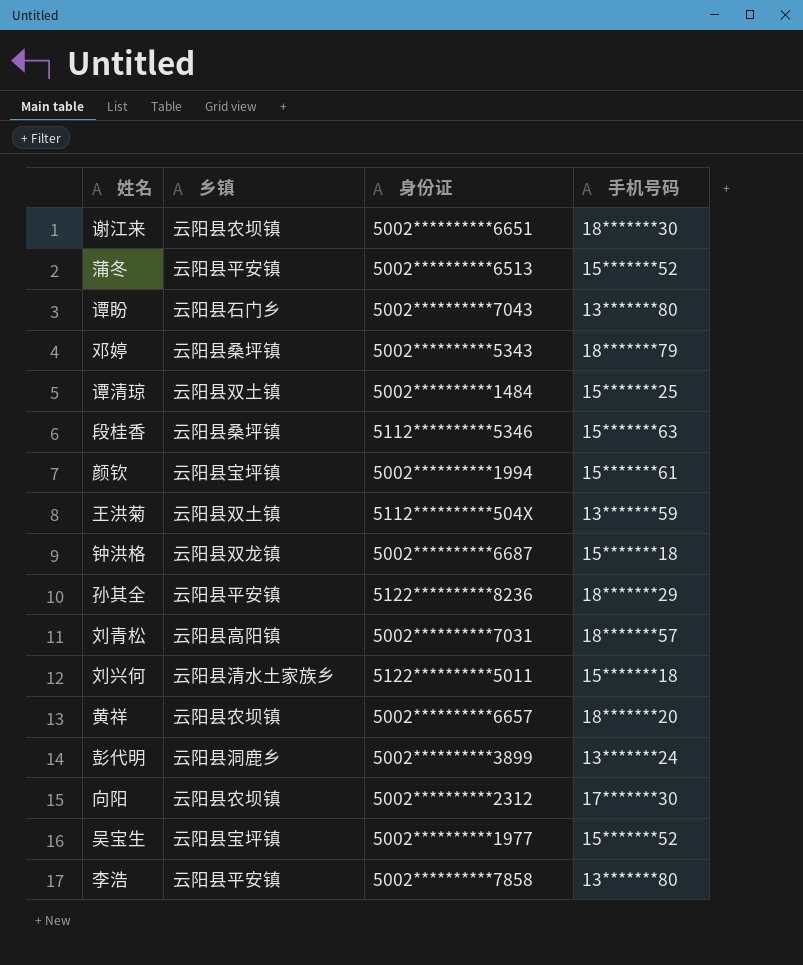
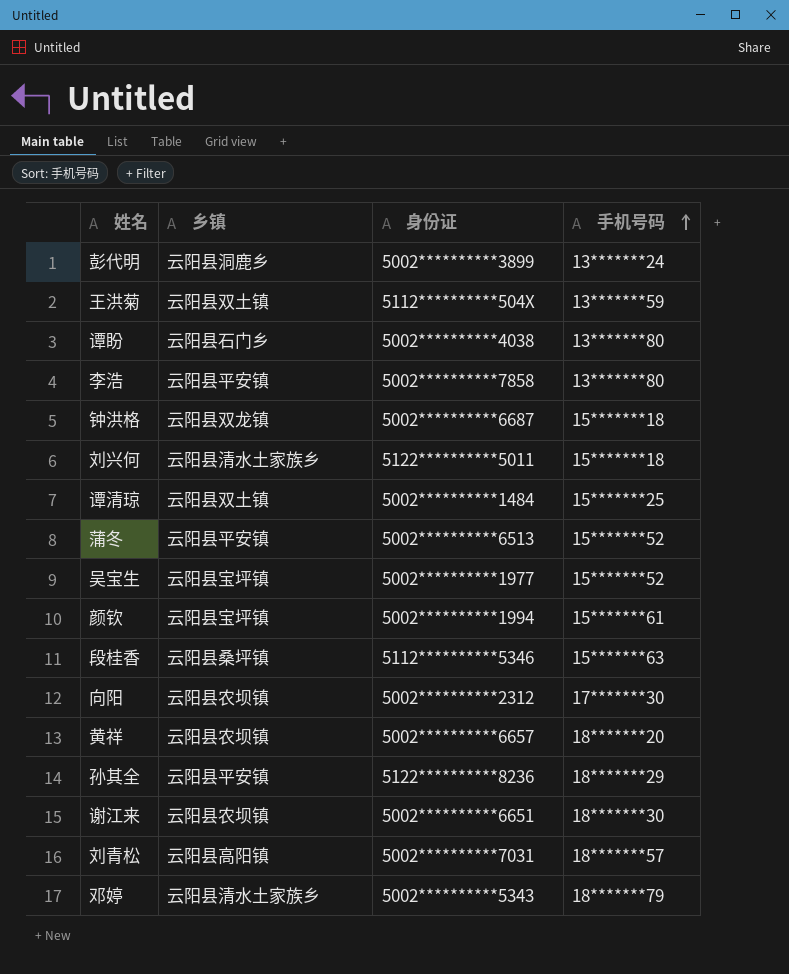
row order: none -> 手机号码 ascending
谭盼 | 身份证: 5002**********7043 -> 5002**********4038
邓婷 | 乡镇: 云阳县桑坪镇 -> 云阳县清水土家族乡

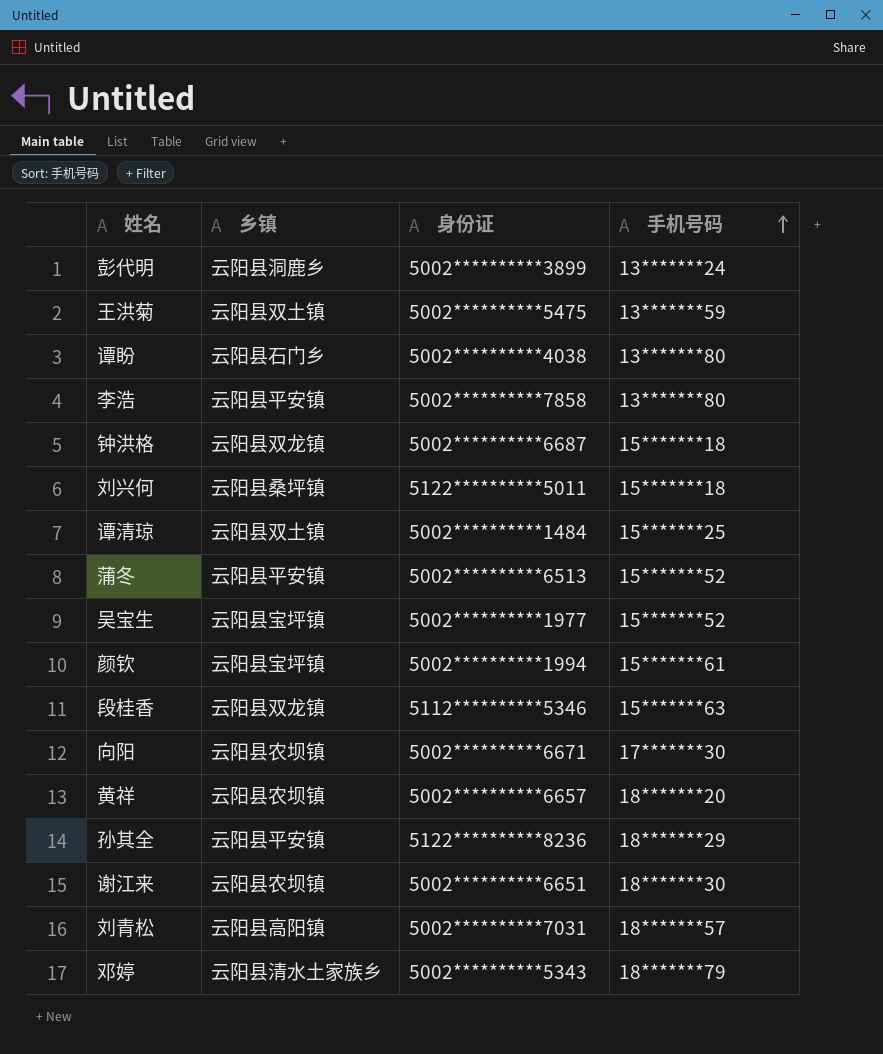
王洪菊 | 身份证: 5112**********504X -> 5002**********5475
刘兴何 | 乡镇: 云阳县清水土家族乡 -> 云阳县桑坪镇
段桂香 | 乡镇: 云阳县桑坪镇 -> 云阳县双龙镇
向阳 | 身份证: 5002**********2312 -> 5002**********6671

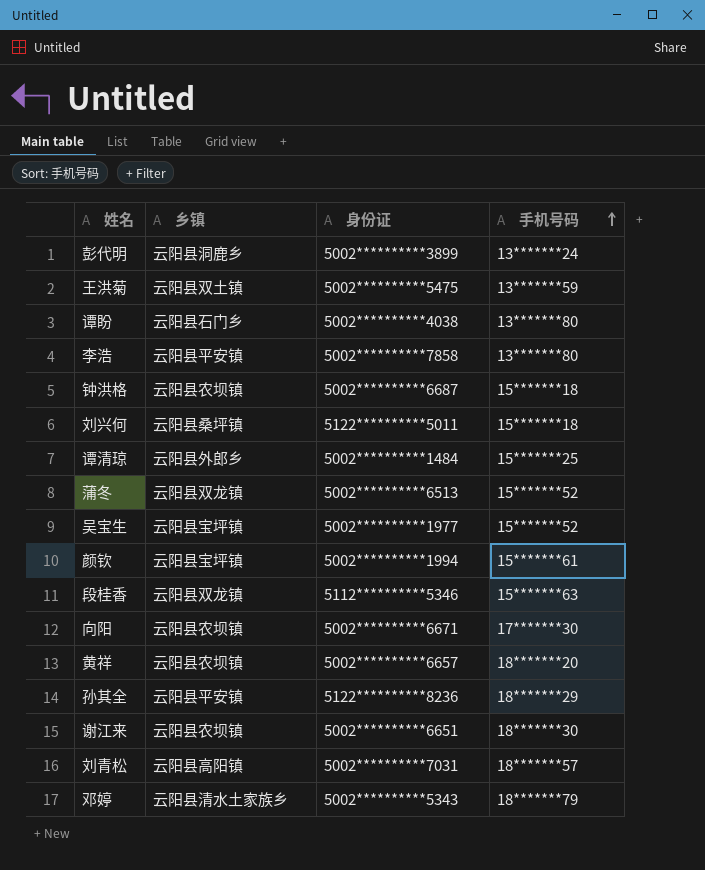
钟洪格 | 乡镇: 云阳县双龙镇 -> 云阳县农坝镇
谭清琼 | 乡镇: 云阳县双土镇 -> 云阳县外郎乡
蒲冬 | 乡镇: 云阳县平安镇 -> 云阳县双龙镇

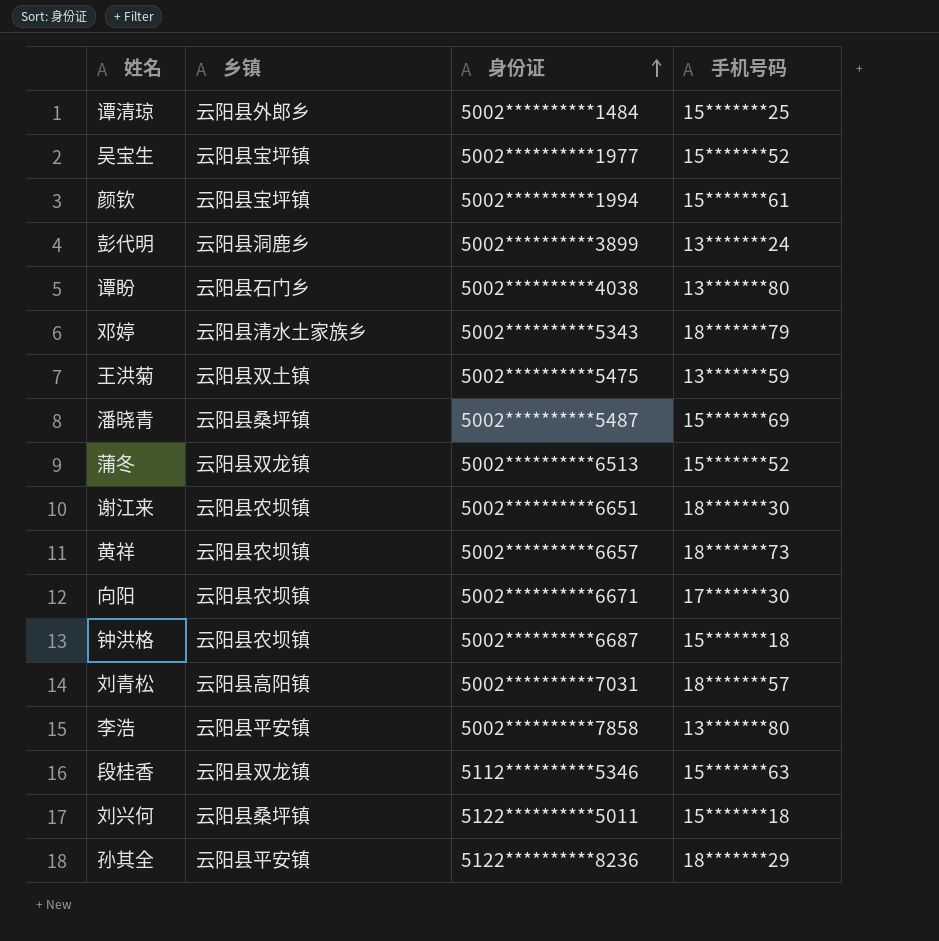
row order: 手机号码 ascending -> 身份证 ascending
row 潘晓青: none -> 云阳县桑坪镇 | 5002**********5487 | 15*******69
黄祥 | 手机号码: 18*******20 -> 18*******73

